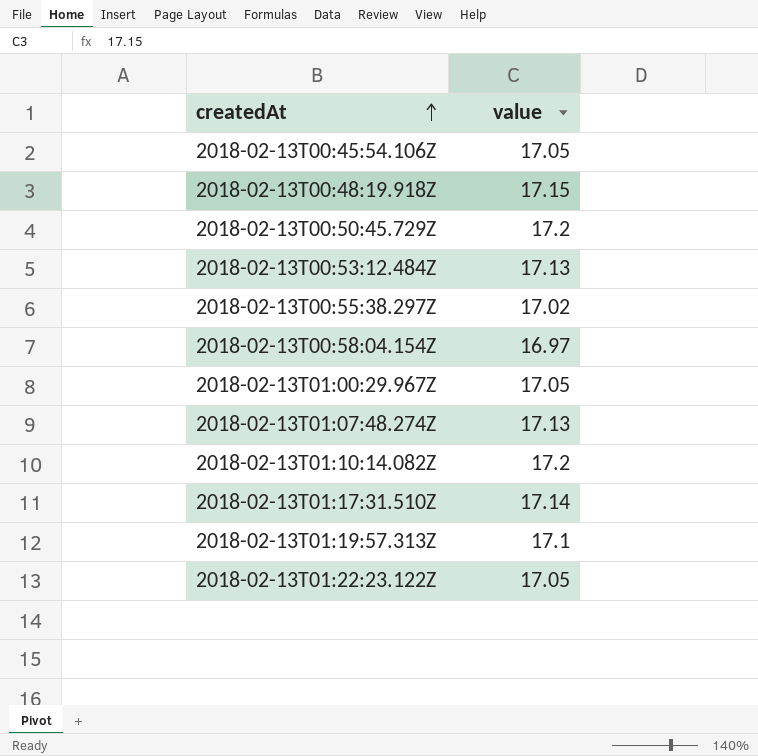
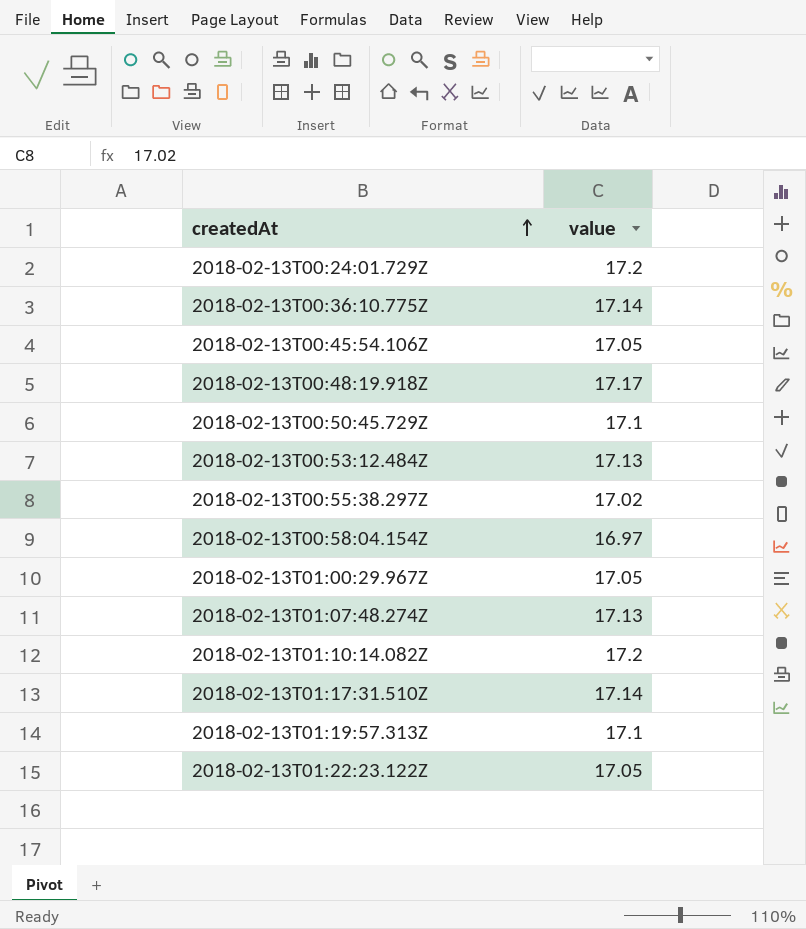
row 2018-02-13T00:24:01.729Z: none -> 17.2
row 2018-02-13T00:36:10.775Z: none -> 17.14
2018-02-13T00:48:19.918Z | value: 17.15 -> 17.17
2018-02-13T00:50:45.729Z | value: 17.2 -> 17.1

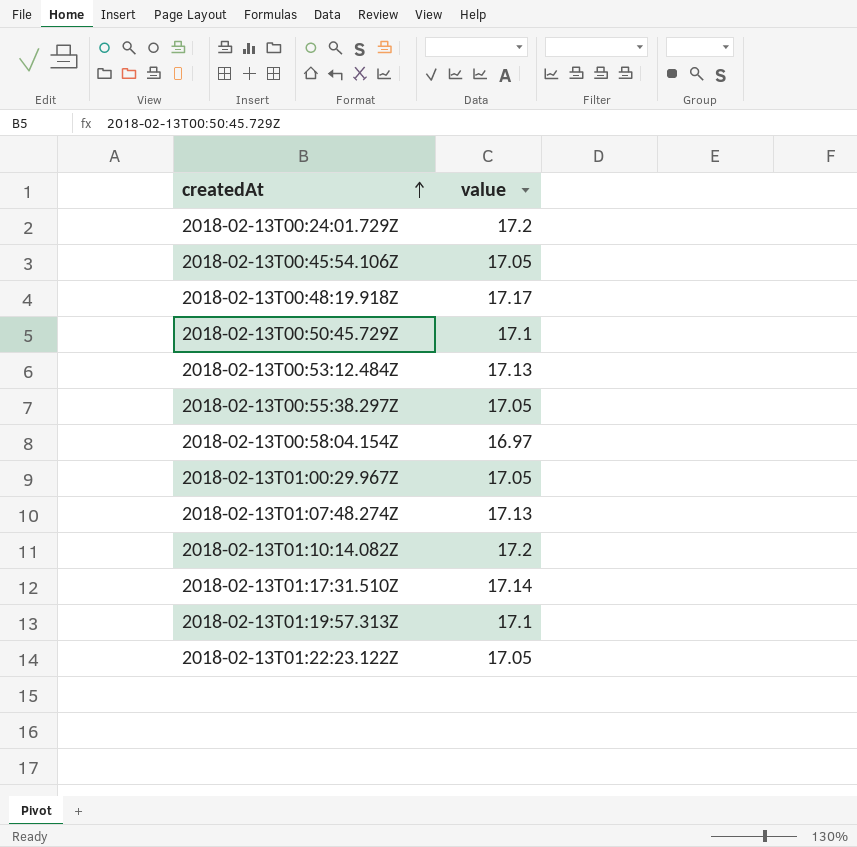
row 2018-02-13T00:36:10.775Z: 17.14 -> none
2018-02-13T00:55:38.297Z | value: 17.02 -> 17.05

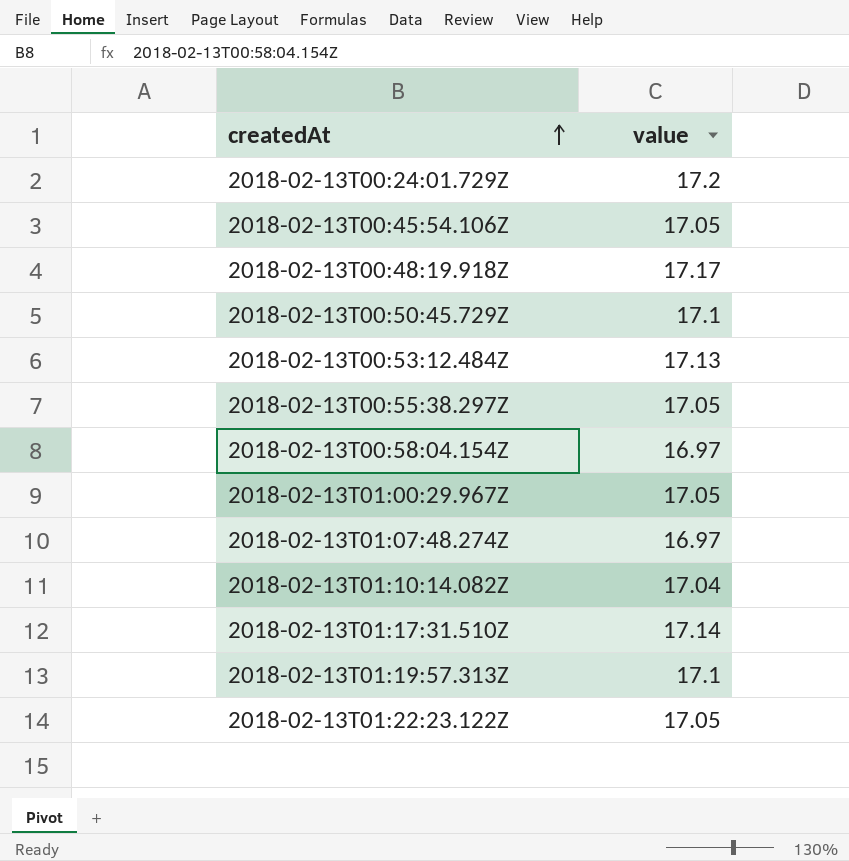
2018-02-13T01:07:48.274Z | value: 17.13 -> 16.97
2018-02-13T01:10:14.082Z | value: 17.2 -> 17.04

